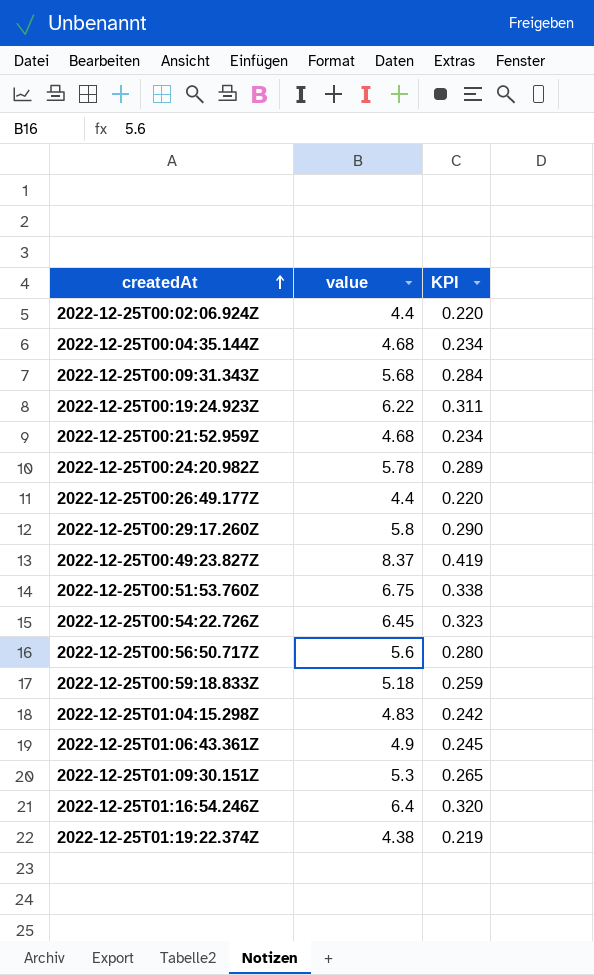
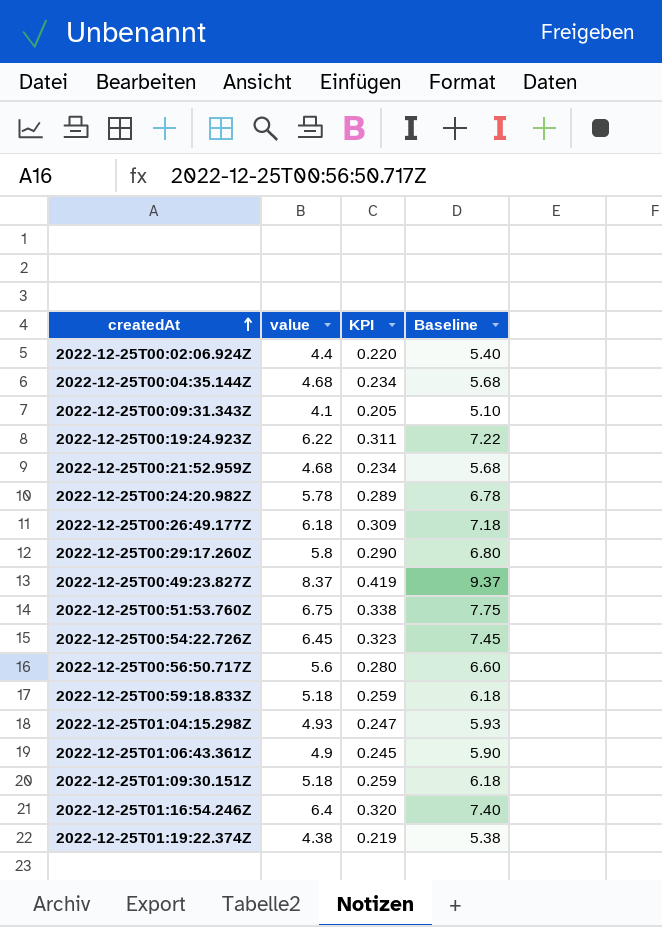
column Baseline | formula: none -> [value] + 1
2022-12-25T00:09:31.343Z | value: 5.68 -> 4.1
2022-12-25T00:09:31.343Z | KPI: 0.284 -> 0.205
2022-12-25T00:26:49.177Z | value: 4.4 -> 6.18
2022-12-25T00:26:49.177Z | KPI: 0.220 -> 0.309
2022-12-25T01:04:15.298Z | value: 4.83 -> 4.93
2022-12-25T01:04:15.298Z | KPI: 0.242 -> 0.247
2022-12-25T01:09:30.151Z | value: 5.3 -> 5.18
2022-12-25T01:09:30.151Z | KPI: 0.265 -> 0.259

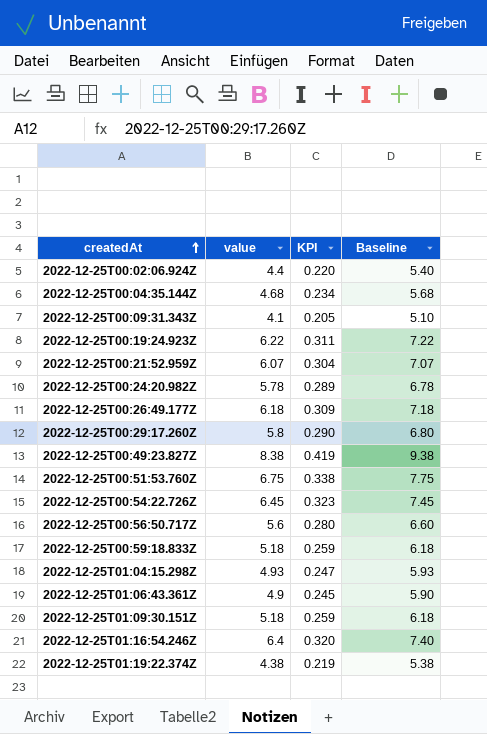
2022-12-25T00:21:52.959Z | value: 4.68 -> 6.07
2022-12-25T00:21:52.959Z | KPI: 0.234 -> 0.304
2022-12-25T00:21:52.959Z | Baseline: 5.68 -> 7.07
2022-12-25T00:49:23.827Z | value: 8.37 -> 8.38
2022-12-25T00:49:23.827Z | Baseline: 9.37 -> 9.38

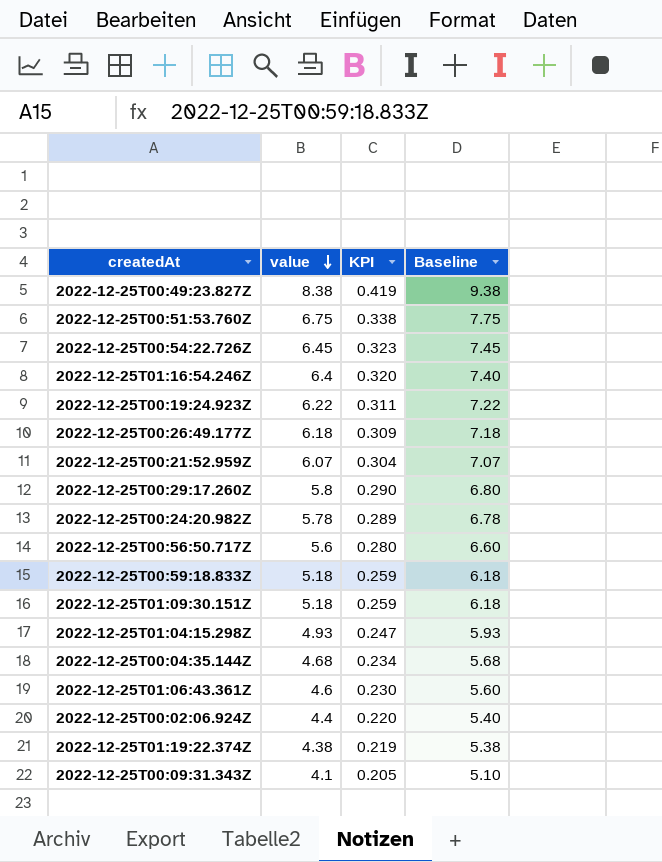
row order: createdAt ascending -> value descending
2022-12-25T01:06:43.361Z | value: 4.9 -> 4.6
2022-12-25T01:06:43.361Z | KPI: 0.245 -> 0.230
2022-12-25T01:06:43.361Z | Baseline: 5.90 -> 5.60

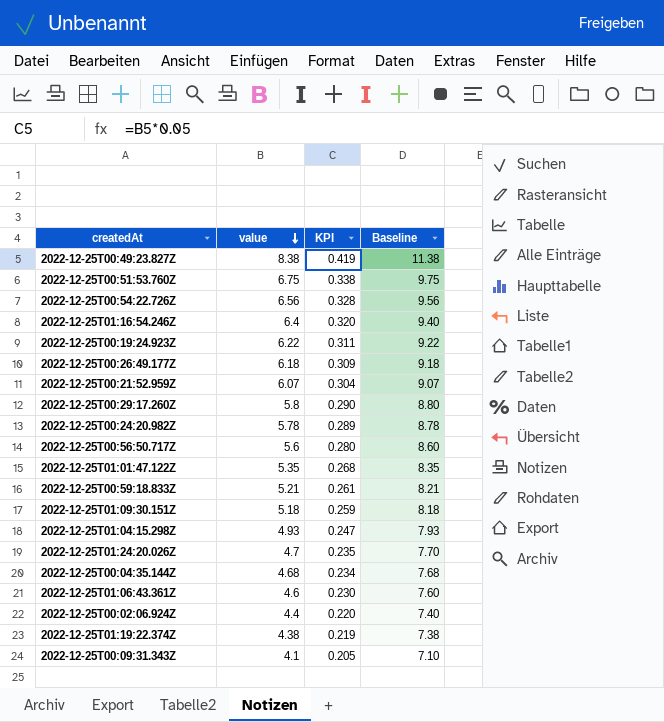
column Baseline | formula: [value] + 1 -> [value] + 3
2022-12-25T00:54:22.726Z | value: 6.45 -> 6.56
2022-12-25T00:54:22.726Z | KPI: 0.323 -> 0.328
row 2022-12-25T01:01:47.122Z: none -> 5.35 | 0.268 | 8.35
2022-12-25T00:59:18.833Z | value: 5.18 -> 5.21
2022-12-25T00:59:18.833Z | KPI: 0.259 -> 0.261
row 2022-12-25T01:24:20.026Z: none -> 4.7 | 0.235 | 7.70

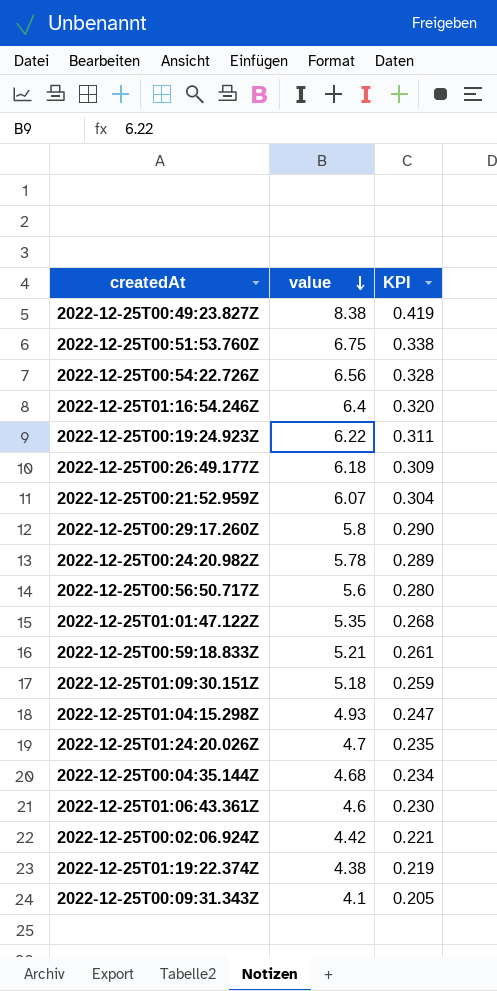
column Baseline | formula: [value] + 3 -> none
2022-12-25T00:02:06.924Z | value: 4.4 -> 4.42
2022-12-25T00:02:06.924Z | KPI: 0.220 -> 0.221

